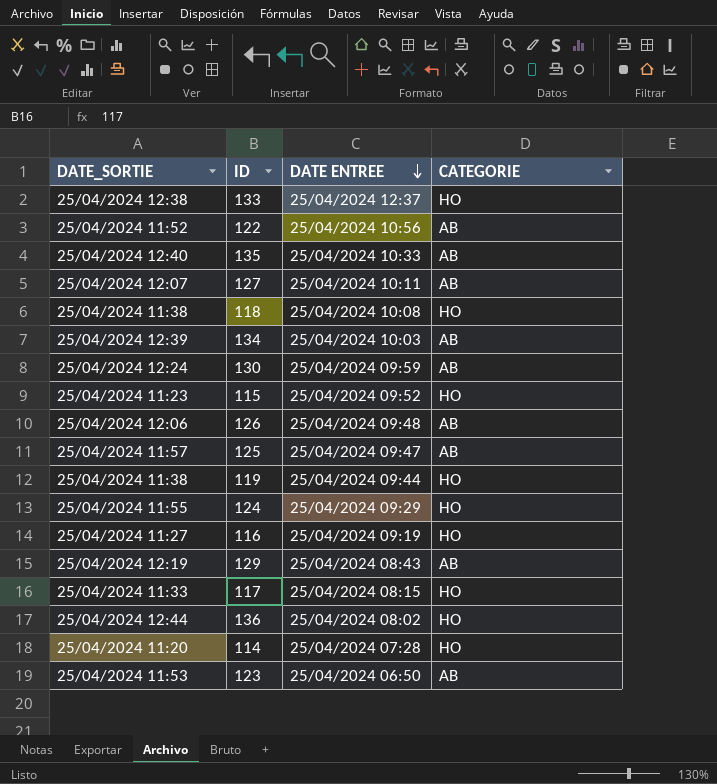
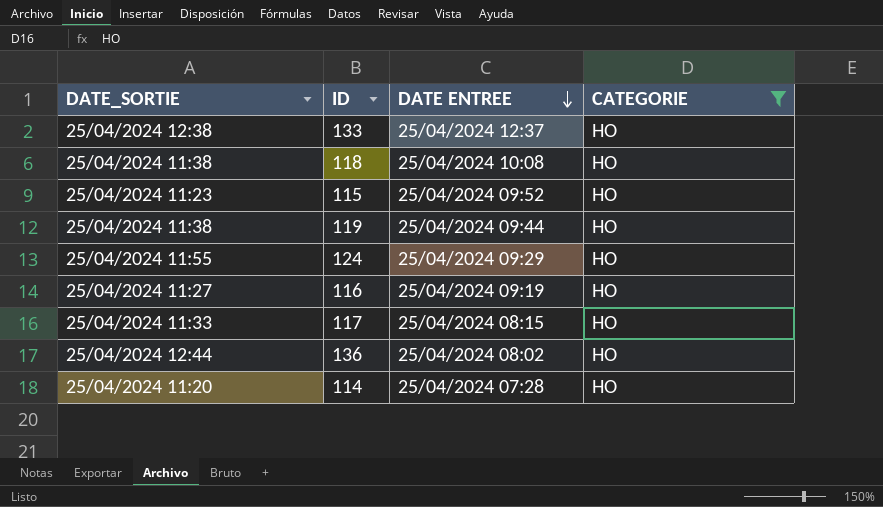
filter: none -> CATEGORIE = HO

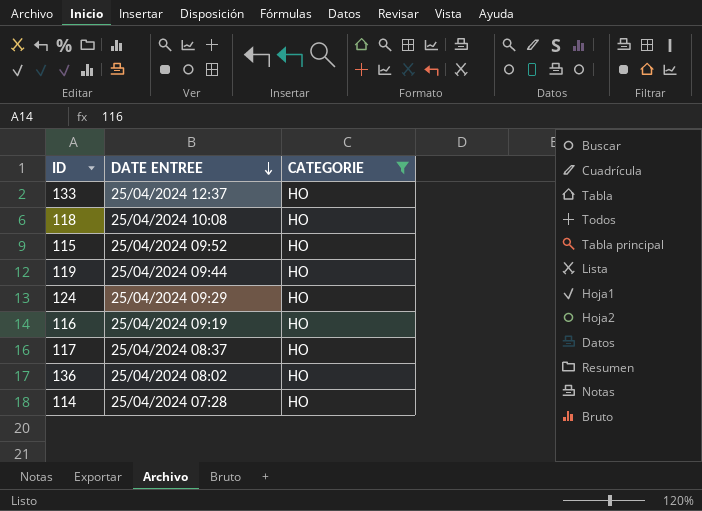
column DATE_SORTIE | position: 1 -> none
117 | DATE ENTREE: 25/04/2024 08:15 -> 25/04/2024 08:37

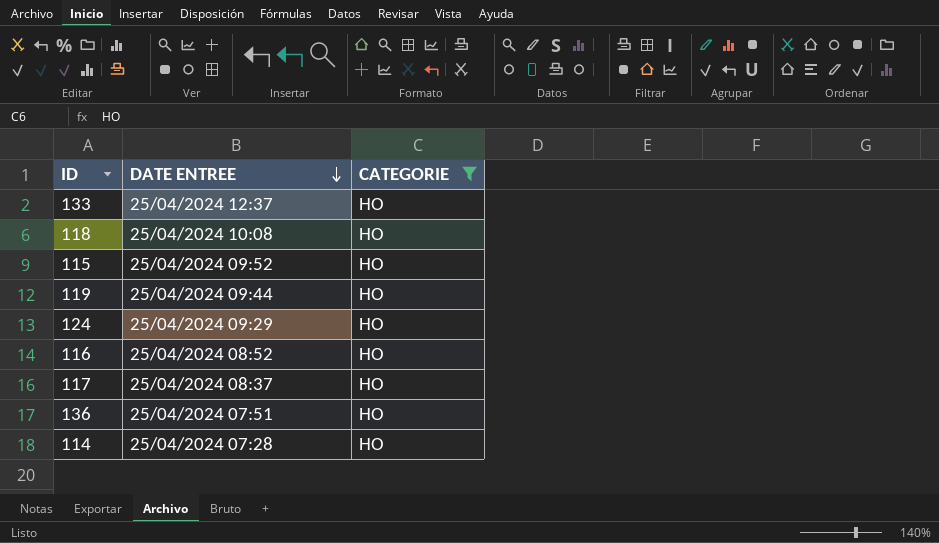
116 | DATE ENTREE: 25/04/2024 09:19 -> 25/04/2024 08:52
136 | DATE ENTREE: 25/04/2024 08:02 -> 25/04/2024 07:51

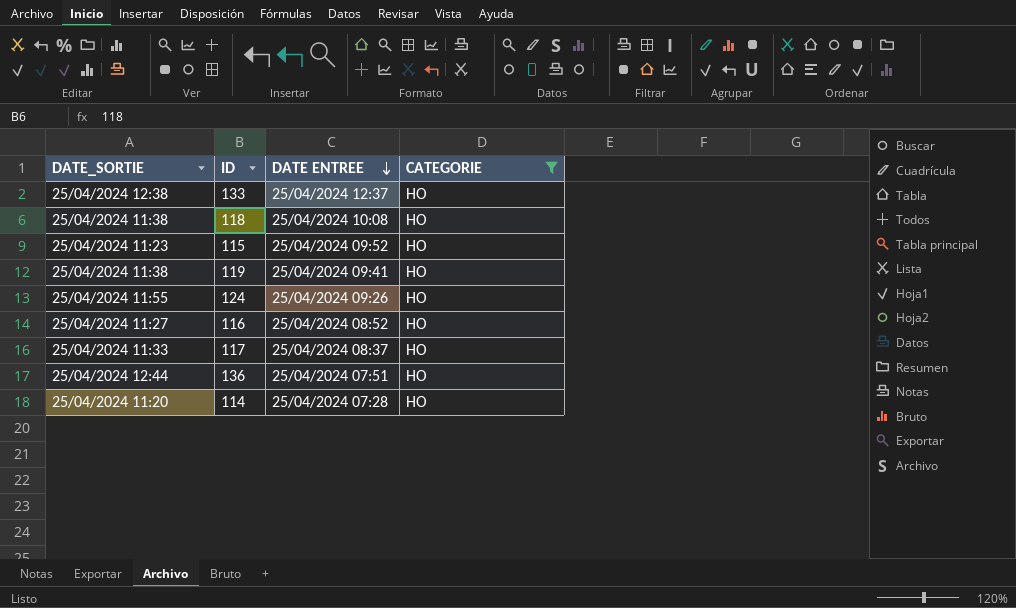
column DATE_SORTIE | position: none -> 1
119 | DATE ENTREE: 25/04/2024 09:44 -> 25/04/2024 09:41
124 | DATE ENTREE: 25/04/2024 09:29 -> 25/04/2024 09:26

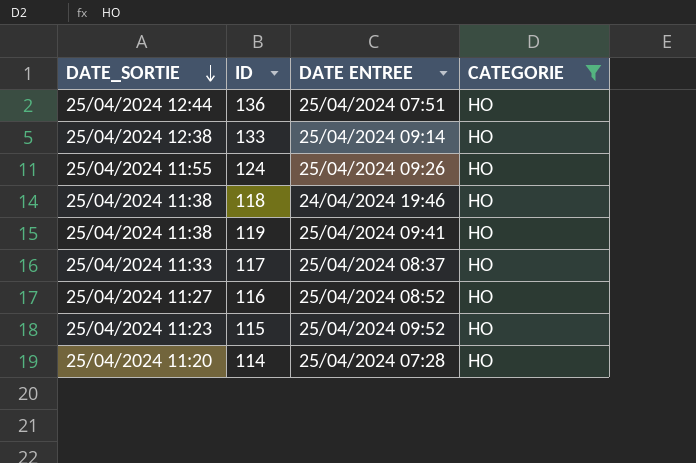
row order: DATE ENTREE descending -> DATE_SORTIE descending
133 | DATE ENTREE: 25/04/2024 12:37 -> 25/04/2024 09:14
118 | DATE ENTREE: 25/04/2024 10:08 -> 24/04/2024 19:46

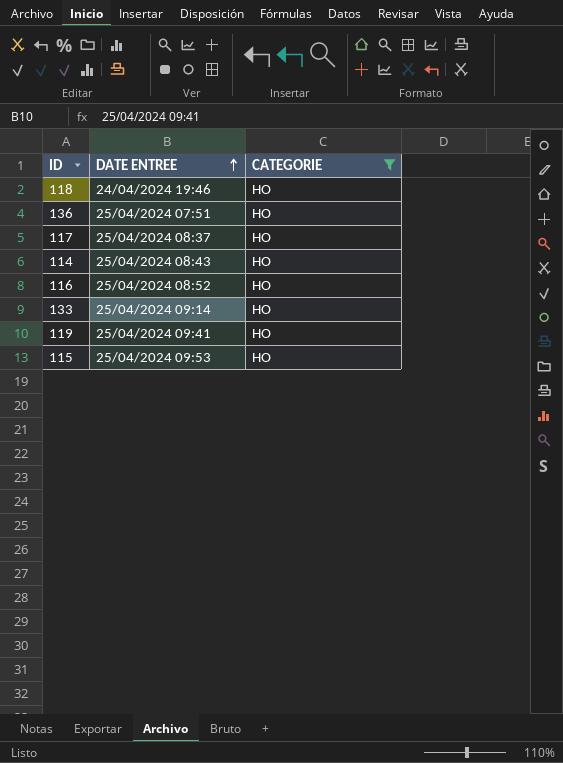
row order: DATE_SORTIE descending -> DATE ENTREE ascending
column DATE_SORTIE | position: 1 -> none
row 124: 25/04/2024 11:55 | 25/04/2024 09:26 | HO -> none
114 | DATE ENTREE: 25/04/2024 07:28 -> 25/04/2024 08:43
115 | DATE ENTREE: 25/04/2024 09:52 -> 25/04/2024 09:53

